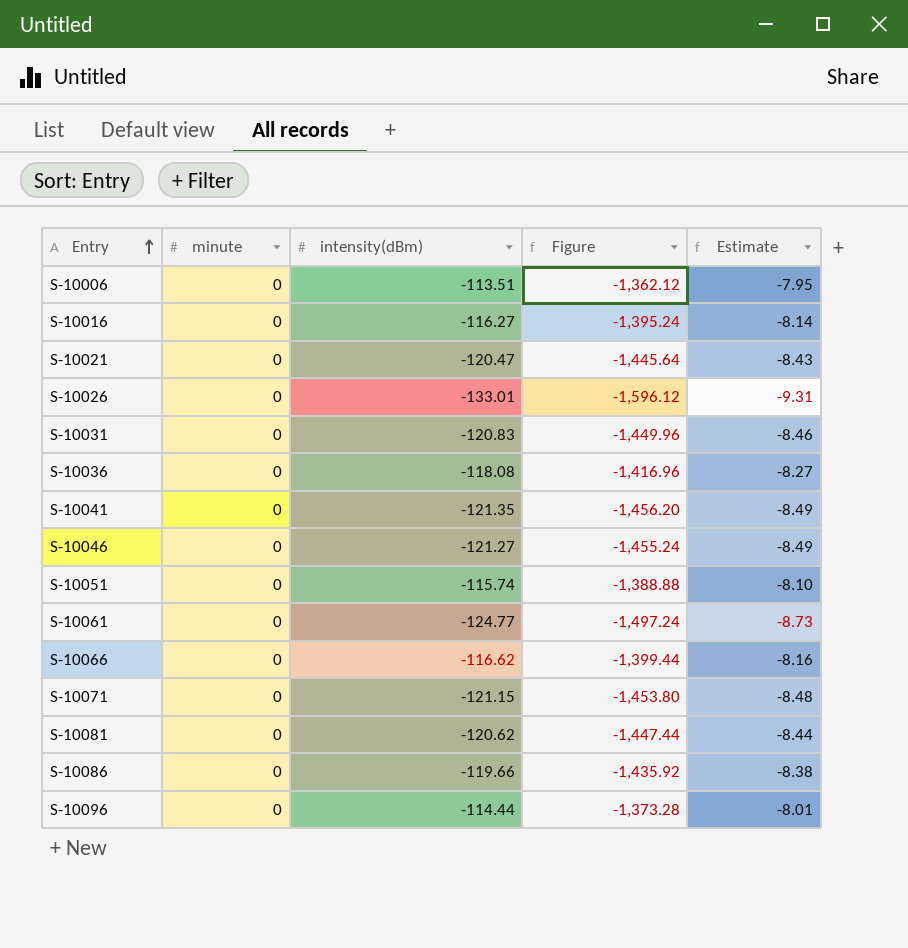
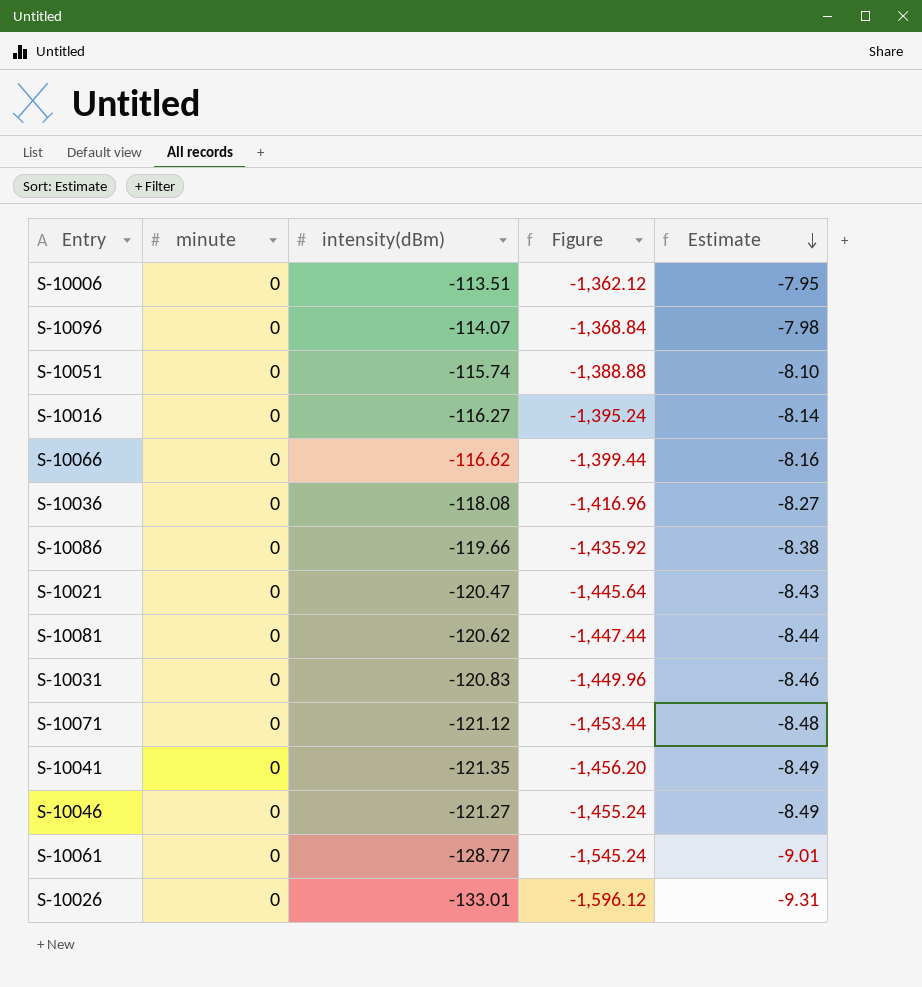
row order: Entry ascending -> Estimate descending
S-10096 | intensity(dBm): -114.44 -> -114.07
S-10096 | Figure: -1,373.28 -> -1,368.84
S-10096 | Estimate: -8.01 -> -7.98
S-10071 | intensity(dBm): -121.15 -> -121.12
S-10071 | Figure: -1,453.80 -> -1,453.44
S-10061 | intensity(dBm): -124.77 -> -128.77
S-10061 | Figure: -1,497.24 -> -1,545.24
S-10061 | Estimate: -8.73 -> -9.01

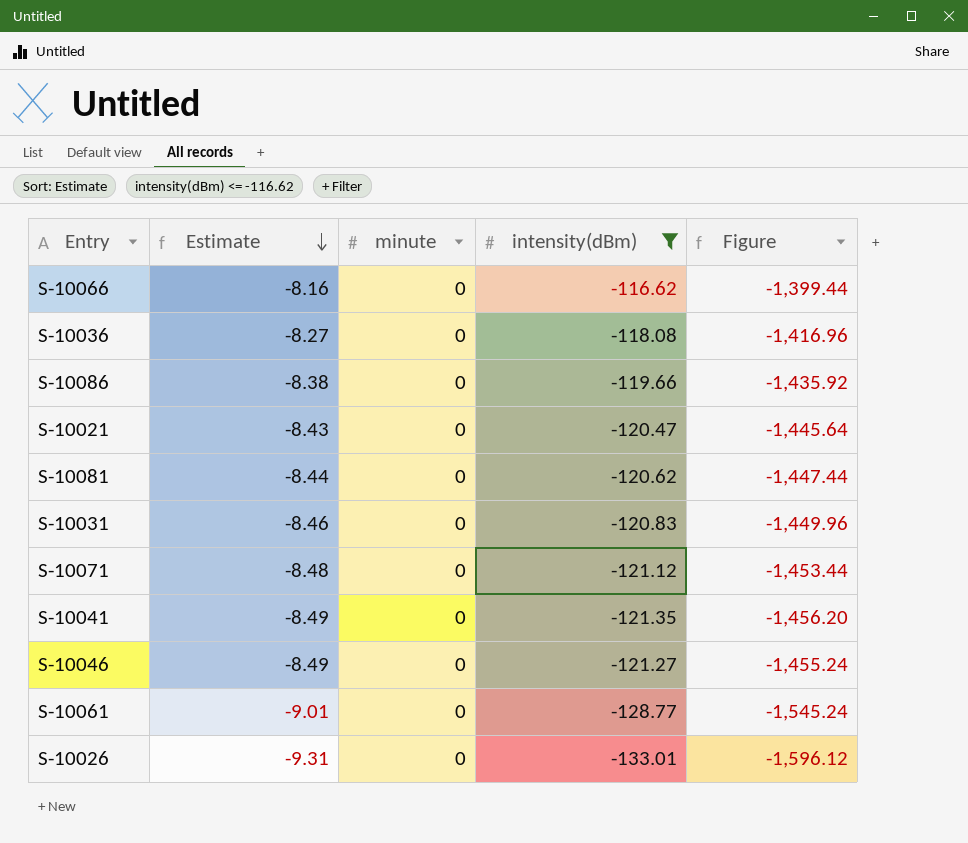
filter: none -> intensity(dBm) <= -116.62
column Estimate | position: 5 -> 2

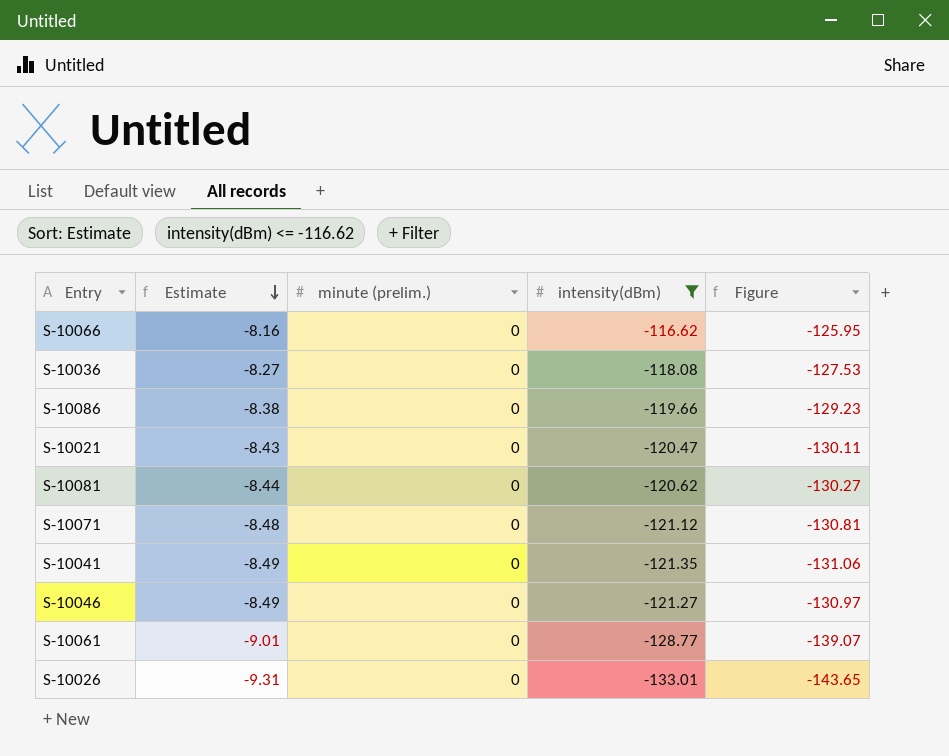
column name: minute -> minute (prelim.)
column Figure | formula: [intensity(dBm)] * 12 -> [intensity(dBm)] * 1.08
row S-10031: -8.46 | 0 | -120.83 | -1,449.96 -> none

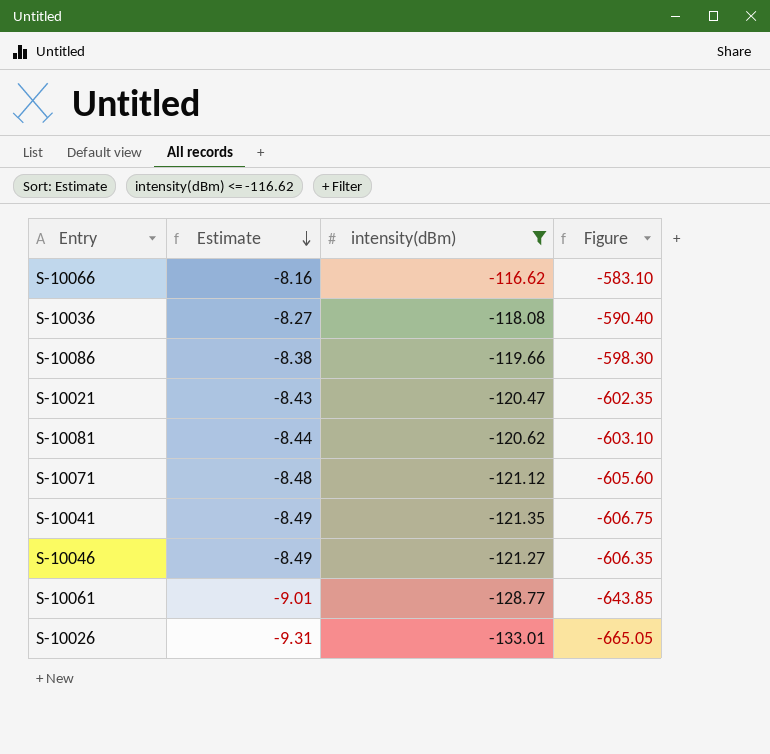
column minute (prelim.) | position: 3 -> none
column Figure | formula: [intensity(dBm)] * 1.08 -> [intensity(dBm)] * 5

